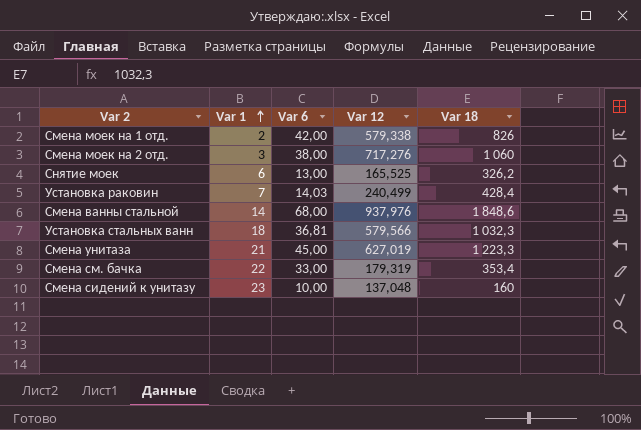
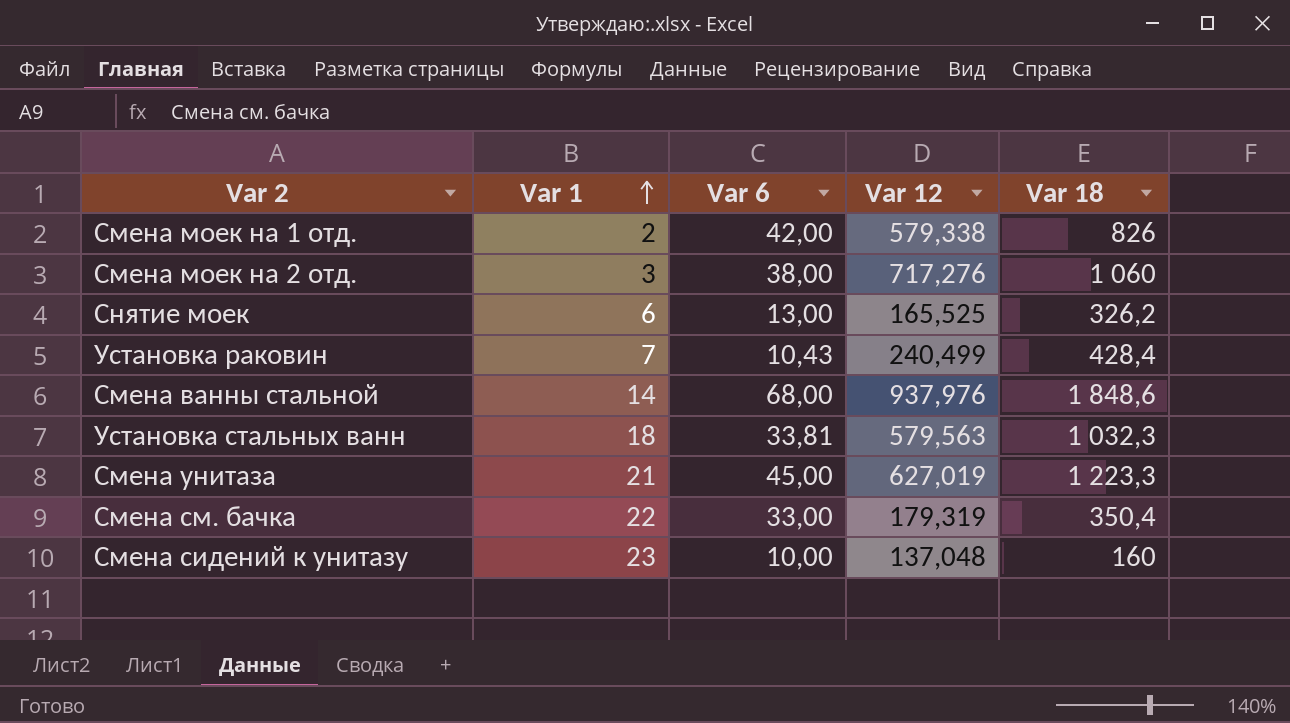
Установка раковин | Var 6: 14,03 -> 10,43
Установка стальных ванн | Var 6: 36,81 -> 33,81
Установка стальных ванн | Var 12: 579,566 -> 579,563
Смена см. бачка | Var 18: 353,4 -> 350,4

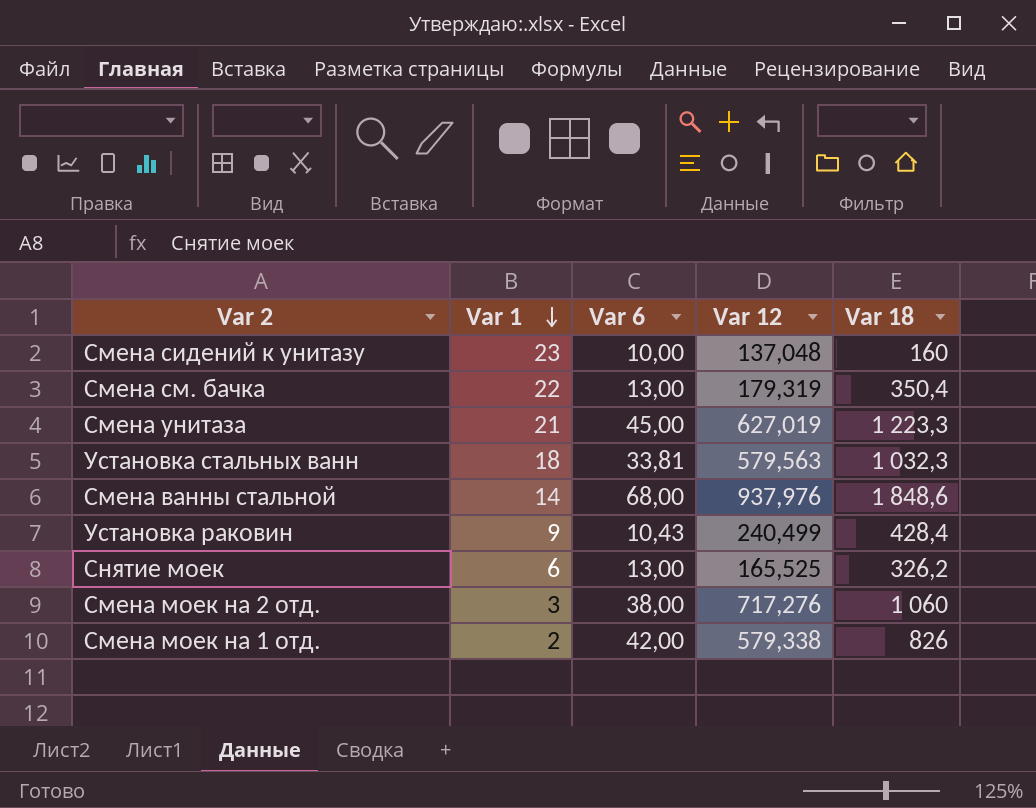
row order: Var 1 ascending -> Var 1 descending
Смена см. бачка | Var 6: 33,00 -> 13,00
Установка раковин | Var 1: 7 -> 9

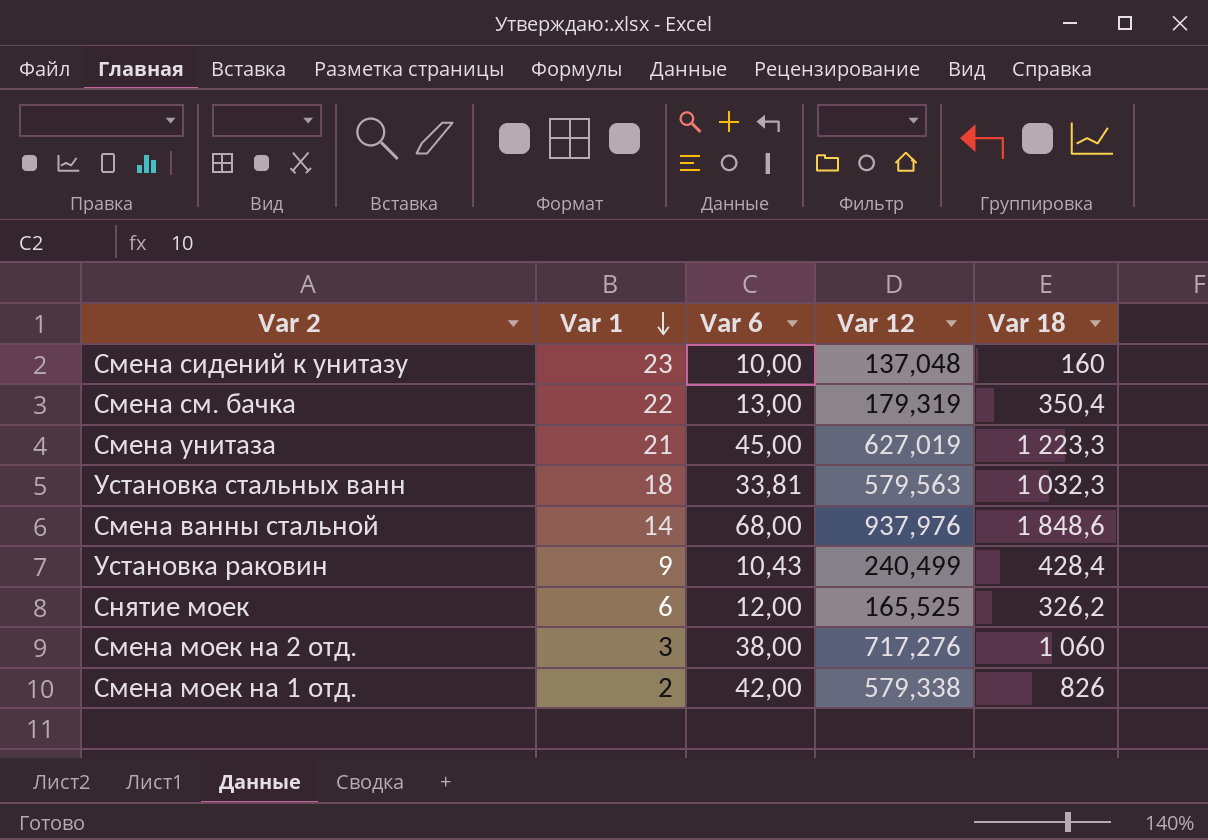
Снятие моек | Var 6: 13,00 -> 12,00

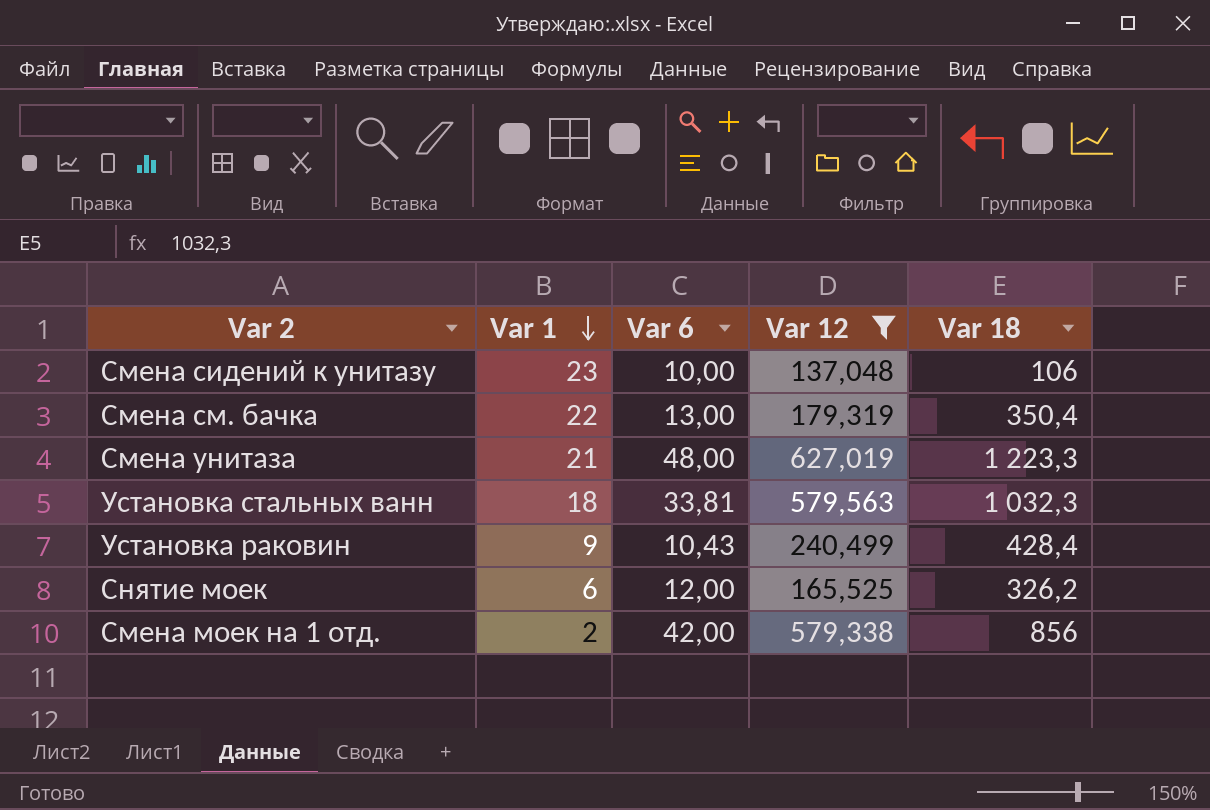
filter: none -> Var 12 <= 627,019
Смена сидений к унитазу | Var 18: 160 -> 106
Смена унитаза | Var 6: 45,00 -> 48,00
Смена моек на 1 отд. | Var 18: 826 -> 856

